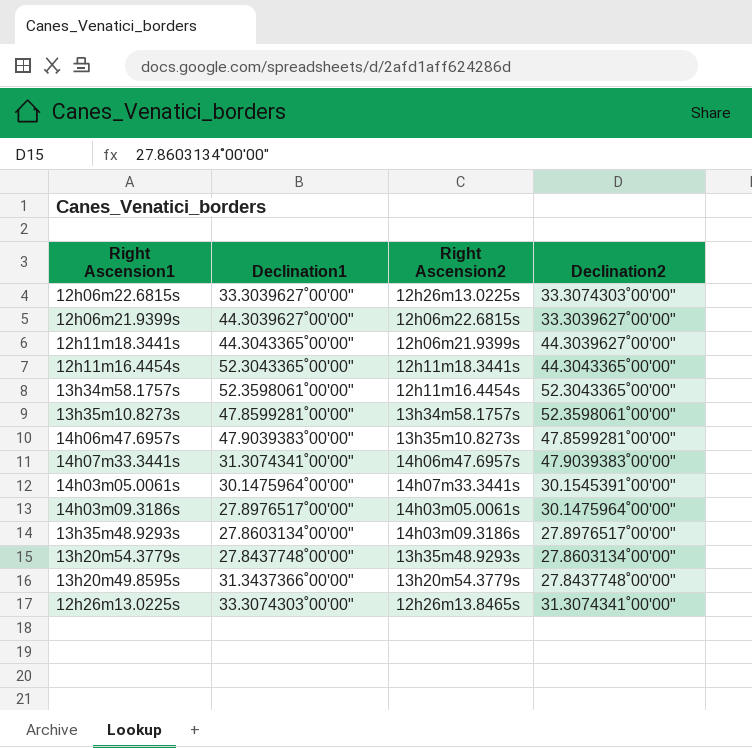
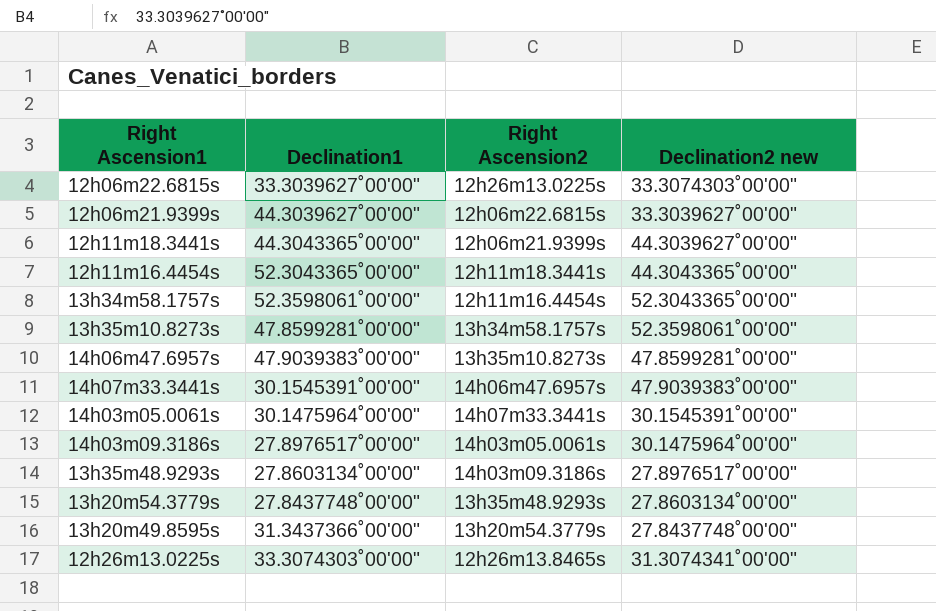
column name: Declination2 -> Declination2 new
14h07m33.3441s | Declination1: 31.3074341˚00'00" -> 30.1545391˚00'00"

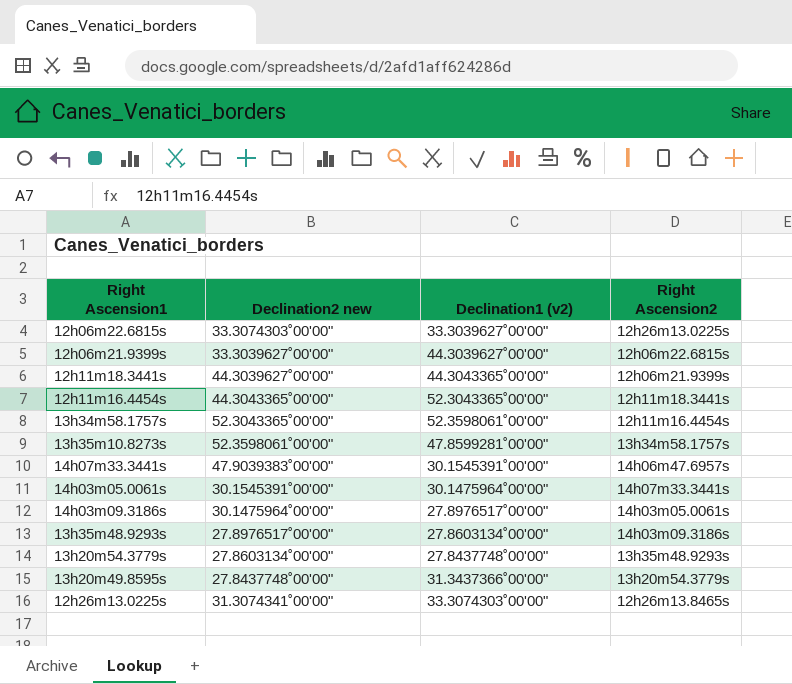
column Declination2 new | position: 4 -> 2
column name: Declination1 -> Declination1 (v2)
row 14h06m47.6957s: 47.9039383˚00'00" | 13h35m10.8273s | 47.8599281˚00'00" -> none

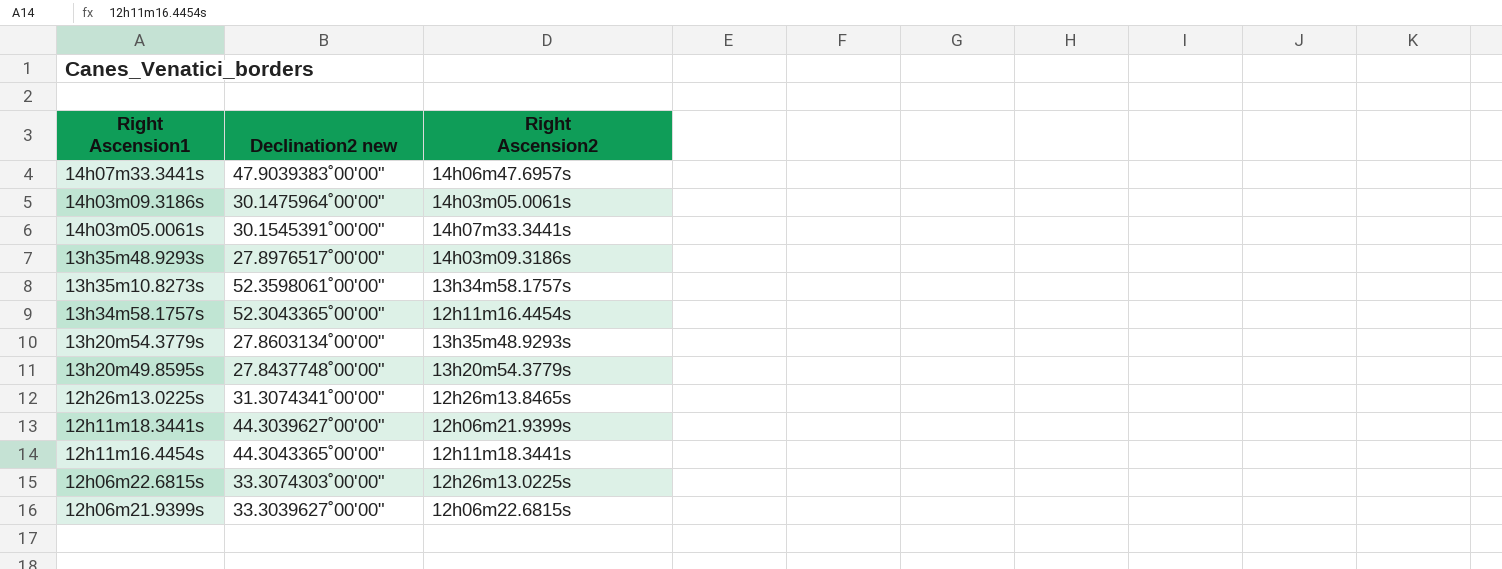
row order: none -> Right Ascension1 descending
column Declination1 (v2) | position: 3 -> none

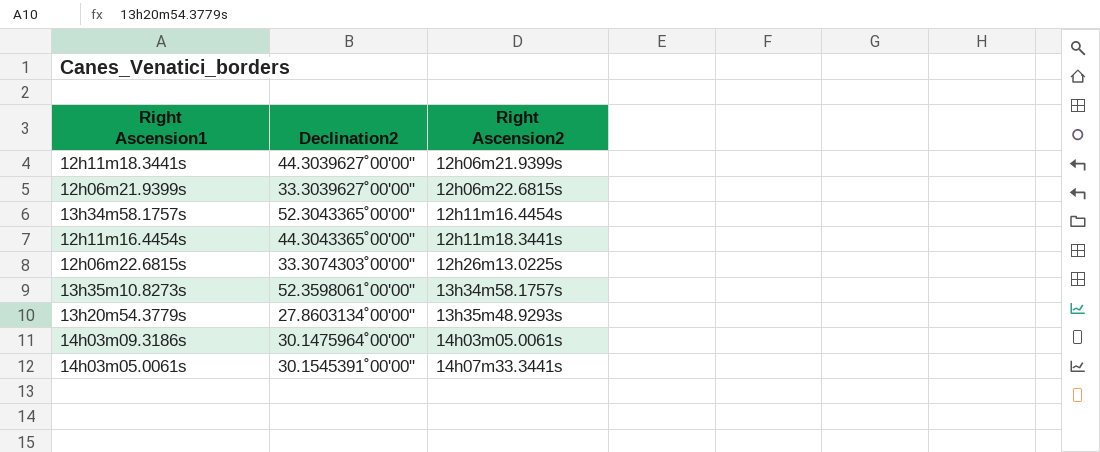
row order: Right Ascension1 descending -> Right Ascension2 ascending
column name: Declination2 new -> Declination2
row 14h07m33.3441s: 47.9039383˚00'00" | 14h06m47.6957s -> none
row 13h35m48.9293s: 27.8976517˚00'00" | 14h03m09.3186s -> none
row 13h20m49.8595s: 27.8437748˚00'00" | 13h20m54.3779s -> none
row 12h26m13.0225s: 31.3074341˚00'00" | 12h26m13.8465s -> none

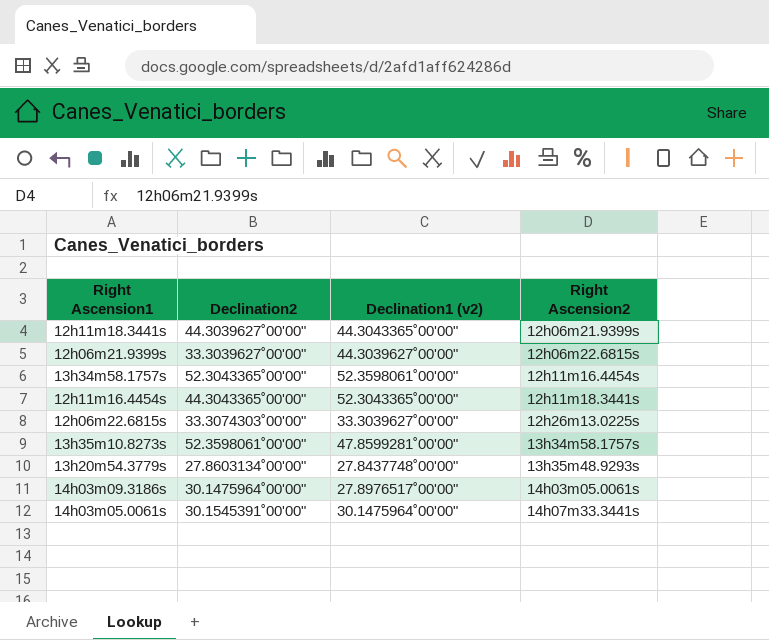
column Declination1 (v2) | position: none -> 3

